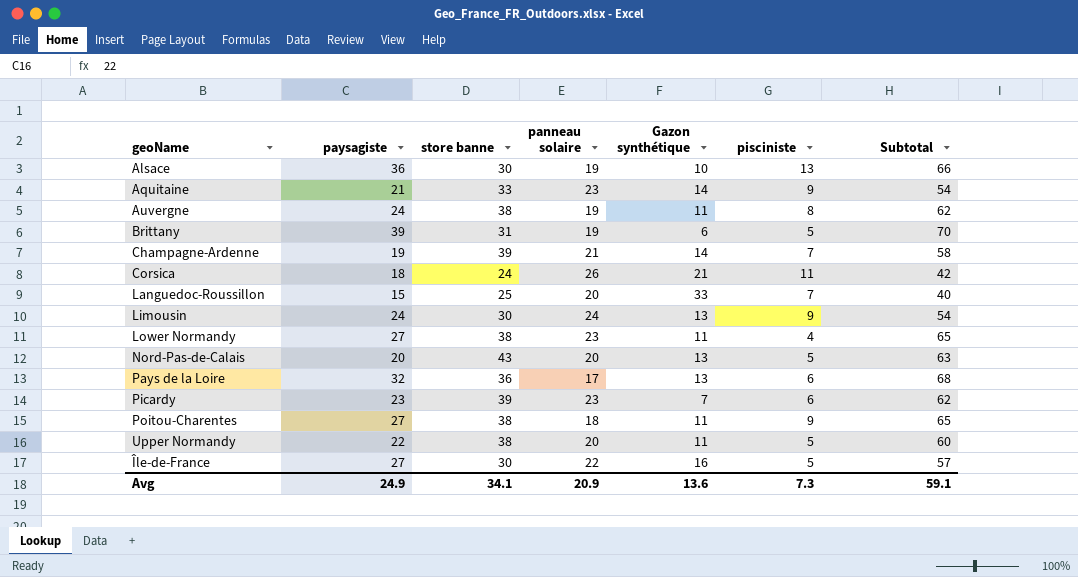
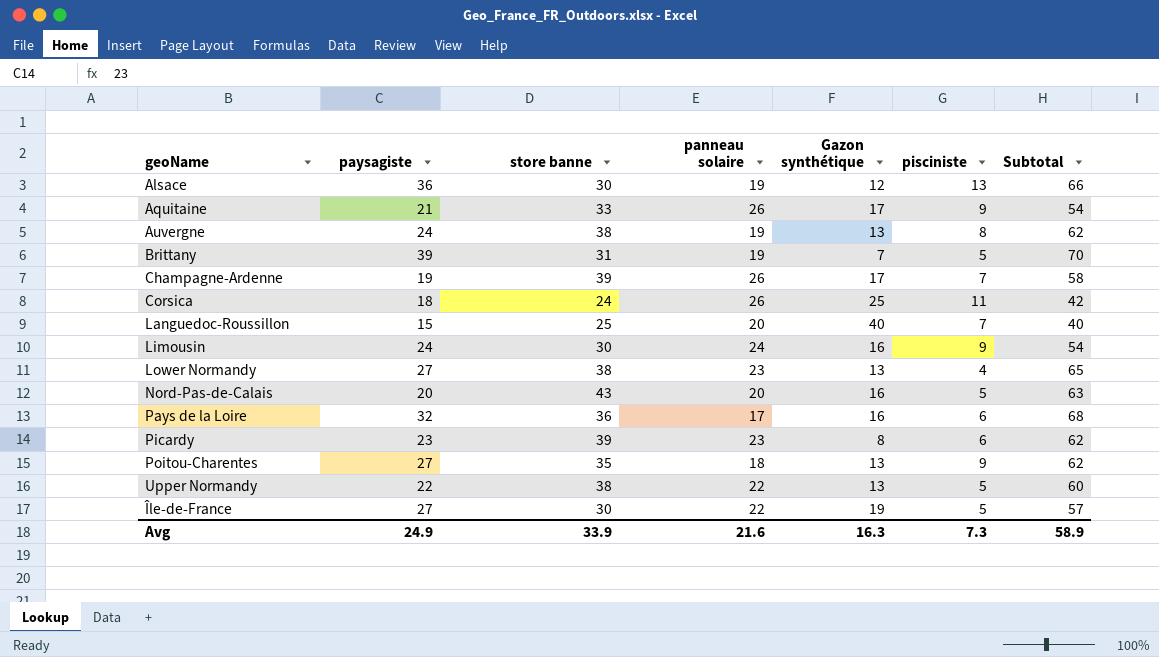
Alsace | Gazon synthétique: 10 -> 12
Aquitaine | panneau solaire: 23 -> 26
Aquitaine | Gazon synthétique: 14 -> 17
Auvergne | Gazon synthétique: 11 -> 13
Brittany | Gazon synthétique: 6 -> 7
Champagne-Ardenne | panneau solaire: 21 -> 26
Champagne-Ardenne | Gazon synthétique: 14 -> 17
Corsica | Gazon synthétique: 21 -> 25
Languedoc-Roussillon | Gazon synthétique: 33 -> 40
Limousin | Gazon synthétique: 13 -> 16
Lower Normandy | Gazon synthétique: 11 -> 13
Nord-Pas-de-Calais | Gazon synthétique: 13 -> 16
Pays de la Loire | Gazon synthétique: 13 -> 16
Picardy | Gazon synthétique: 7 -> 8
Poitou-Charentes | store banne: 38 -> 35
Poitou-Charentes | Gazon synthétique: 11 -> 13
Poitou-Charentes | Subtotal: 65 -> 62
Upper Normandy | panneau solaire: 20 -> 22
Upper Normandy | Gazon synthétique: 11 -> 13
Île-de-France | Gazon synthétique: 16 -> 19
Avg | store banne: 34.1 -> 33.9
Avg | panneau solaire: 20.9 -> 21.6
Avg | Gazon synthétique: 13.6 -> 16.3
Avg | Subtotal: 59.1 -> 58.9

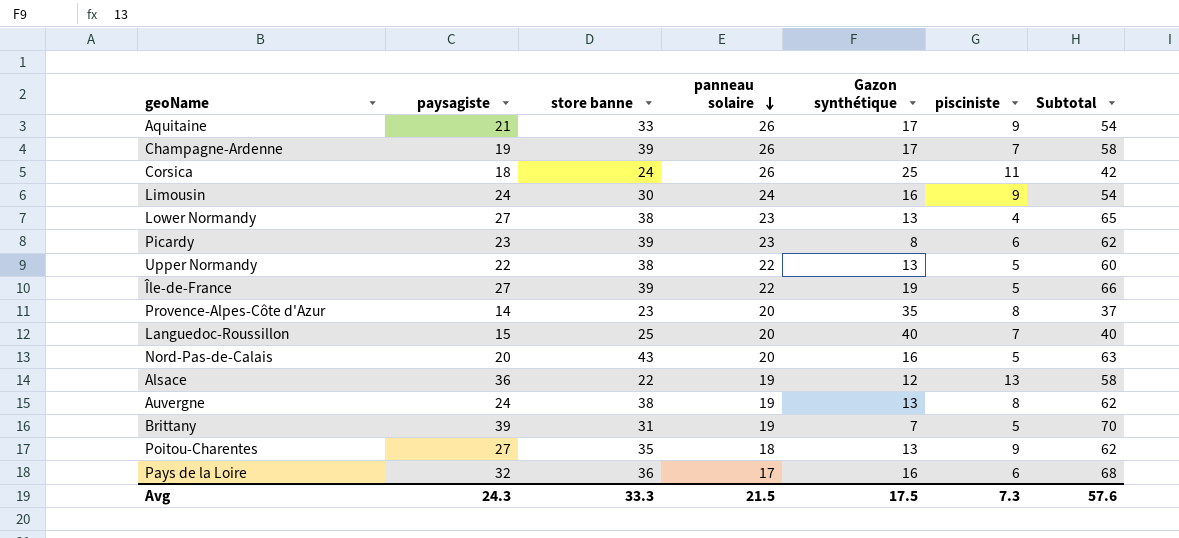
row order: none -> panneau solaire descending
Île-de-France | store banne: 30 -> 39
Île-de-France | Subtotal: 57 -> 66
row Provence-Alpes-Côte d'Azur: none -> 14 | 23 | 20 | 35 | 8 | 37
Alsace | store banne: 30 -> 22
Alsace | Subtotal: 66 -> 58
Avg | paysagiste: 24.9 -> 24.3
Avg | store banne: 33.9 -> 33.3
Avg | panneau solaire: 21.6 -> 21.5
Avg | Gazon synthétique: 16.3 -> 17.5
Avg | Subtotal: 58.9 -> 57.6

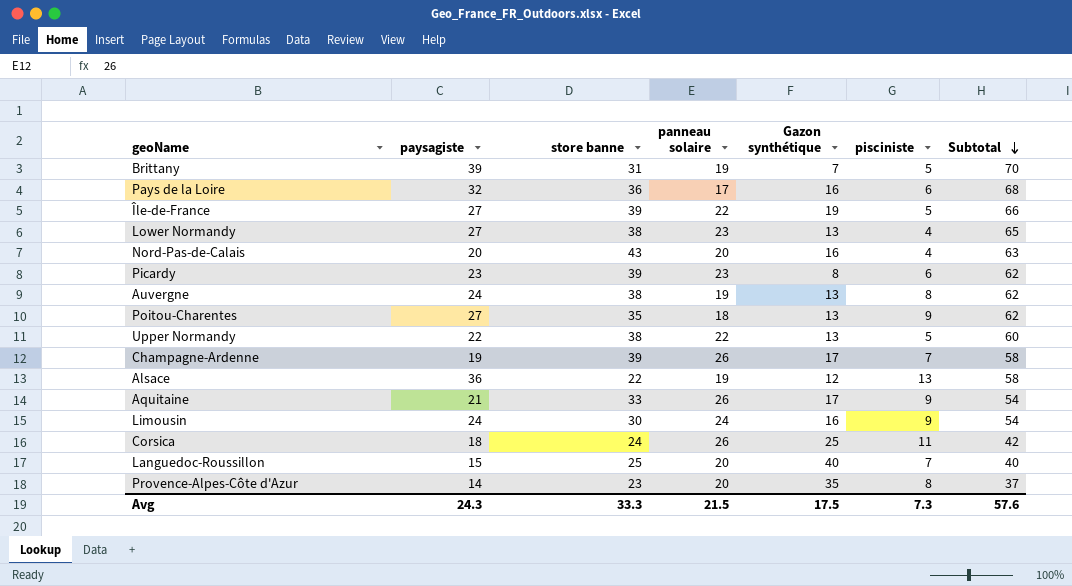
row order: panneau solaire descending -> Subtotal descending
Nord-Pas-de-Calais | pisciniste: 5 -> 4

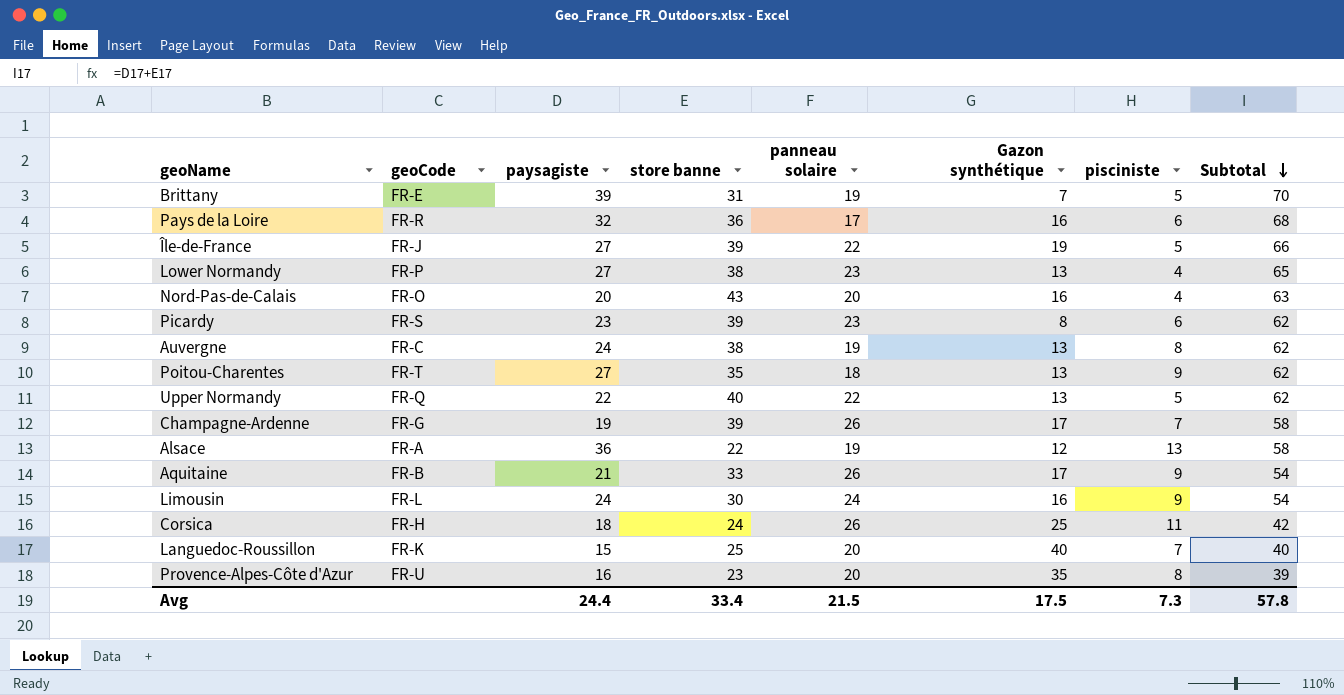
column geoCode | position: none -> 2
Upper Normandy | store banne: 38 -> 40
Upper Normandy | Subtotal: 60 -> 62
Provence-Alpes-Côte d'Azur | paysagiste: 14 -> 16
Provence-Alpes-Côte d'Azur | Subtotal: 37 -> 39
Avg | paysagiste: 24.3 -> 24.4
Avg | store banne: 33.3 -> 33.4
Avg | Subtotal: 57.6 -> 57.8

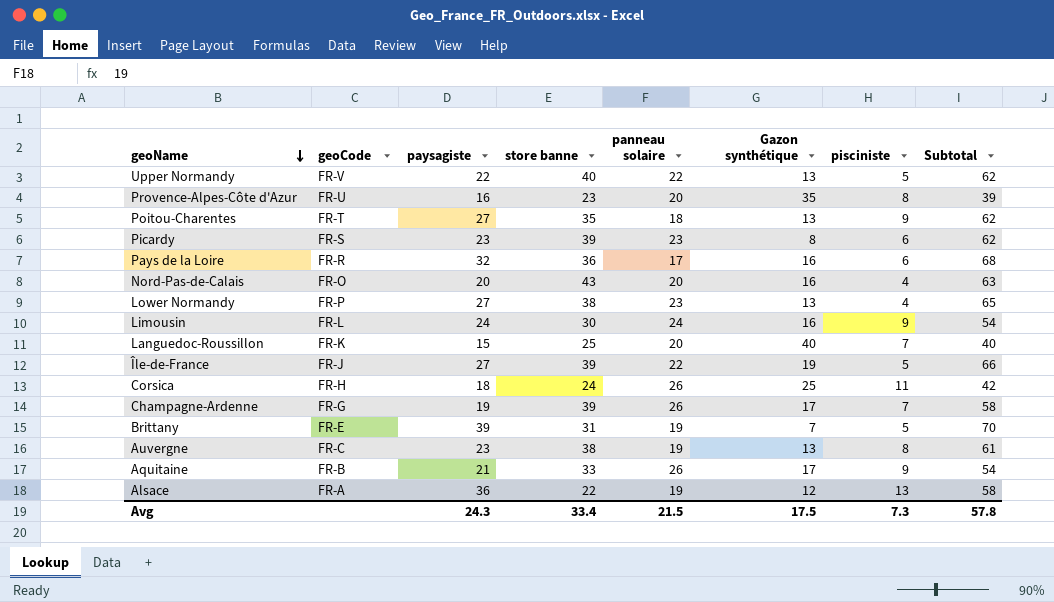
row order: Subtotal descending -> geoName descending
Upper Normandy | geoCode: FR-Q -> FR-V
Auvergne | paysagiste: 24 -> 23
Auvergne | Subtotal: 62 -> 61
Avg | paysagiste: 24.4 -> 24.3

